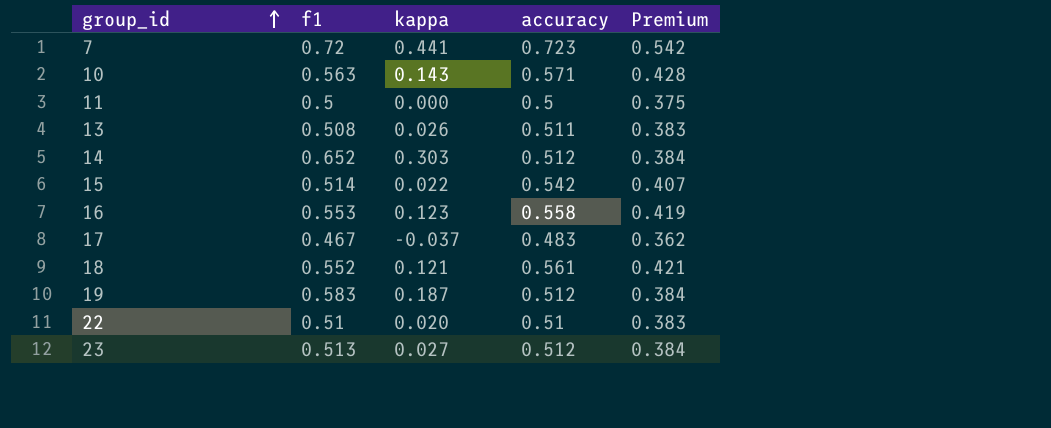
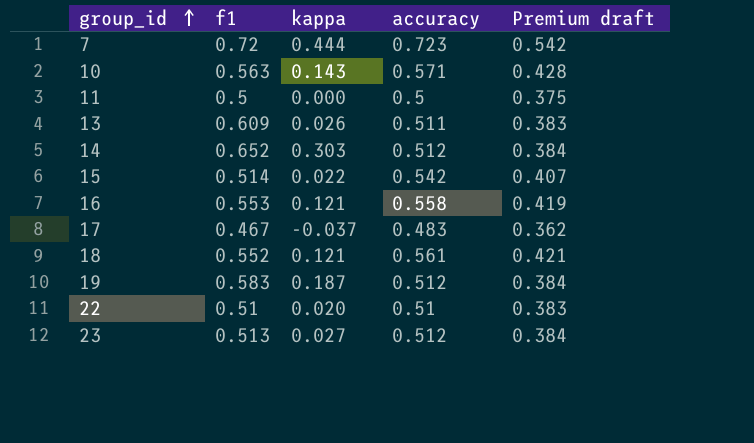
column name: Premium -> Premium draft
7 | kappa: 0.441 -> 0.444
13 | f1: 0.508 -> 0.609
16 | kappa: 0.123 -> 0.121

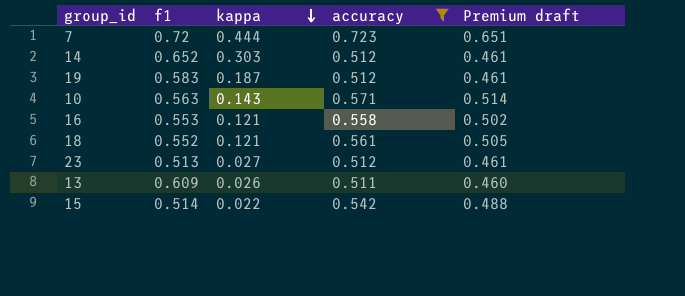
filter: none -> accuracy >= 0.511
row order: group_id ascending -> kappa descending
column Premium draft | formula: [accuracy] * 0.75 -> [accuracy] * 0.9

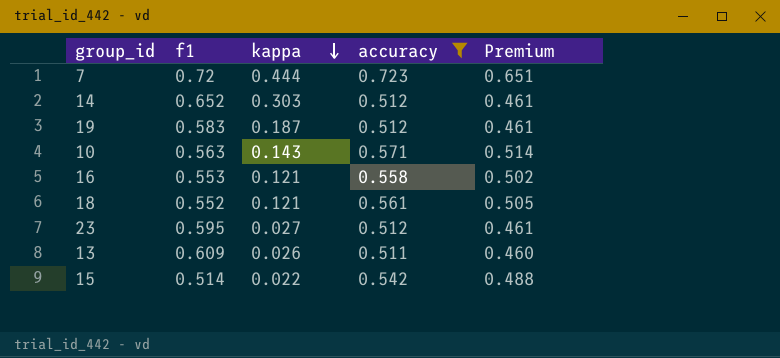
column name: Premium draft -> Premium
23 | f1: 0.513 -> 0.595

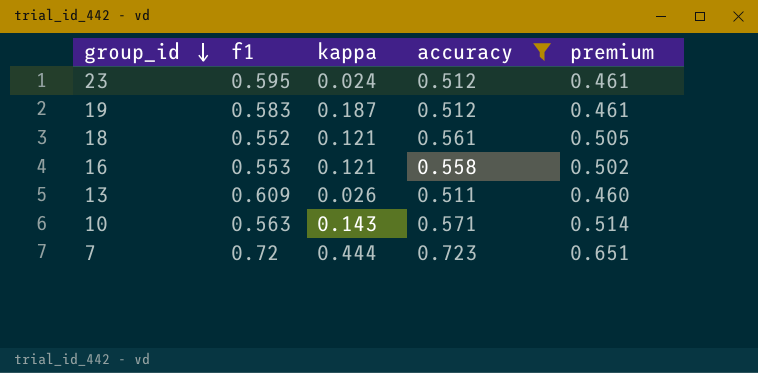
row order: kappa descending -> group_id descending
column name: Premium -> premium
row 14: 0.652 | 0.303 | 0.512 | 0.461 -> none
row 15: 0.514 | 0.022 | 0.542 | 0.488 -> none
23 | kappa: 0.027 -> 0.024

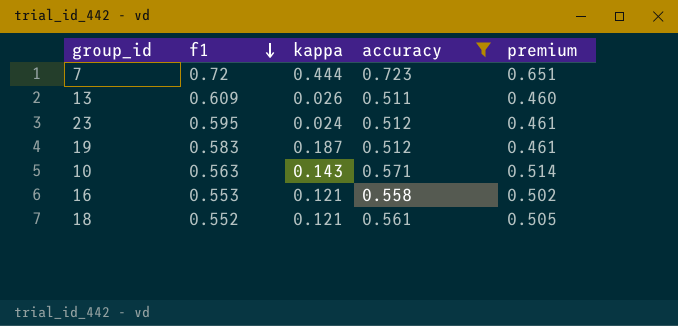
row order: group_id descending -> f1 descending

